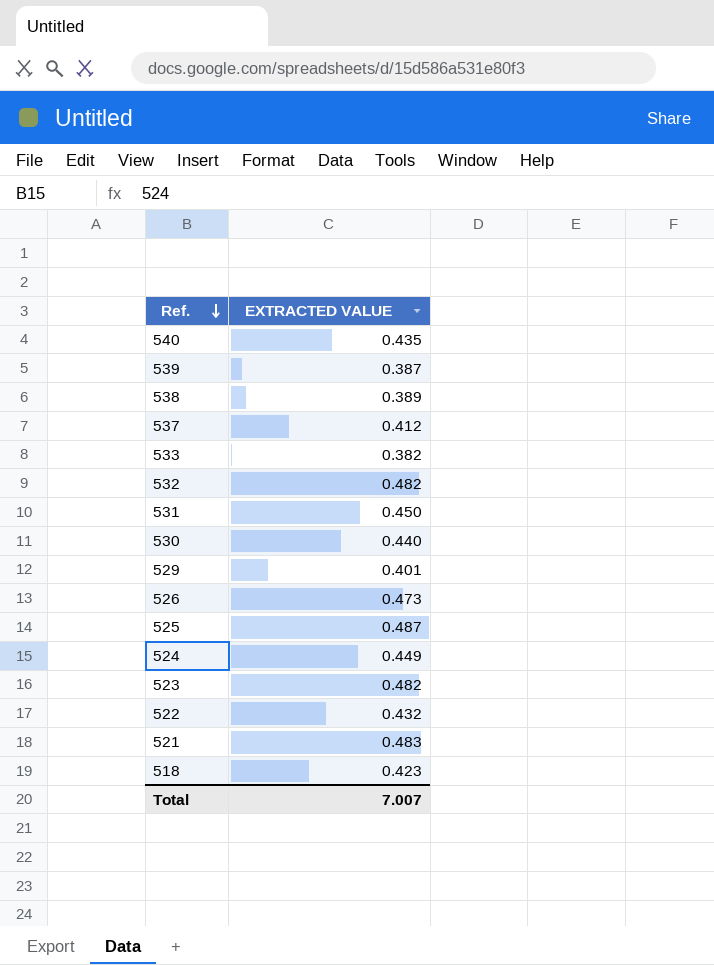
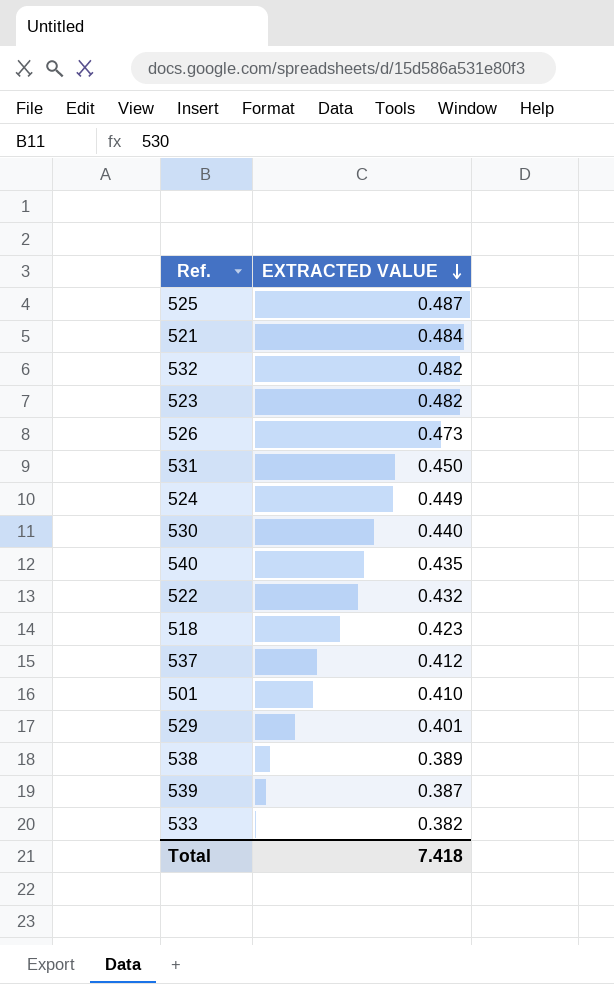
row order: Ref. descending -> EXTRACTED VALUE descending
521 | EXTRACTED VALUE: 0.483 -> 0.484
row 501: none -> 0.410
Total | EXTRACTED VALUE: 7.007 -> 7.418

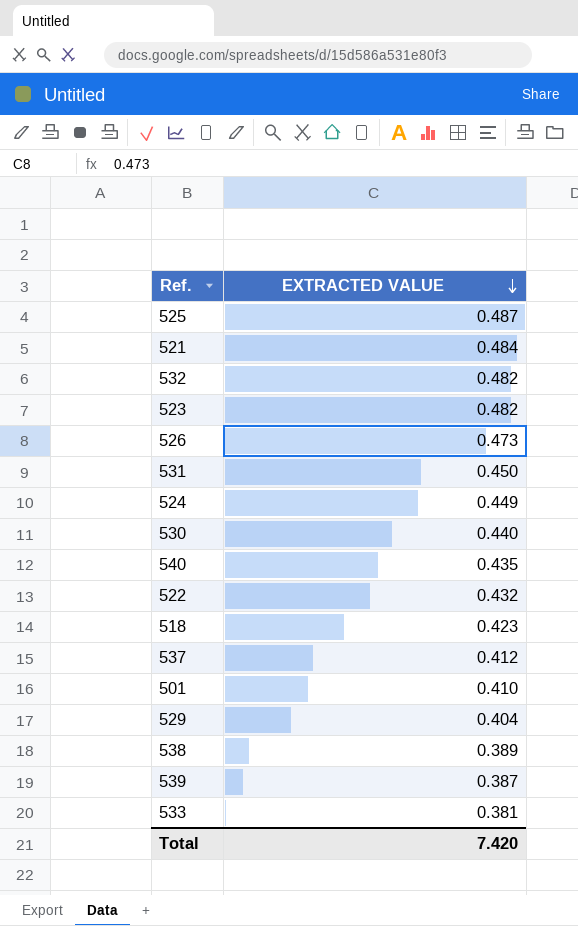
529 | EXTRACTED VALUE: 0.401 -> 0.404
533 | EXTRACTED VALUE: 0.382 -> 0.381
Total | EXTRACTED VALUE: 7.418 -> 7.420

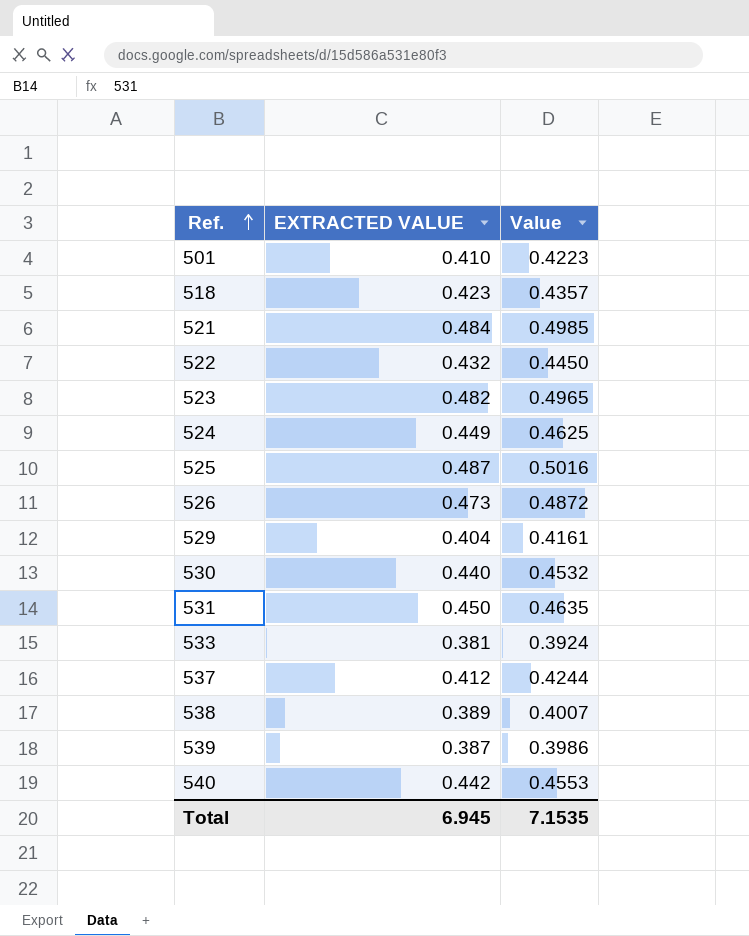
row order: EXTRACTED VALUE descending -> Ref. ascending
column Value | formula: none -> [EXTRACTED VALUE] * 1.03
row 532: 0.482 -> none
540 | EXTRACTED VALUE: 0.435 -> 0.442
Total | EXTRACTED VALUE: 7.420 -> 6.945

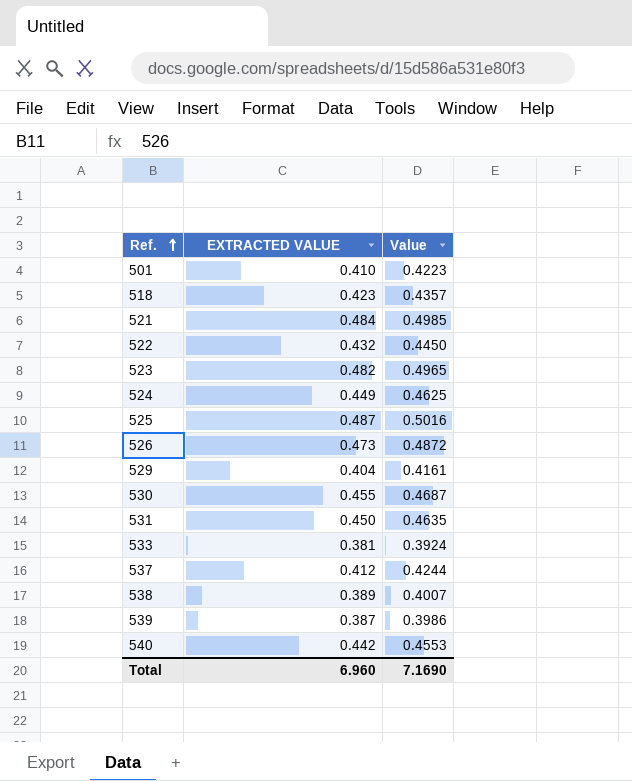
530 | EXTRACTED VALUE: 0.440 -> 0.455
530 | Value: 0.4532 -> 0.4687
Total | EXTRACTED VALUE: 6.945 -> 6.960
Total | Value: 7.1535 -> 7.1690

